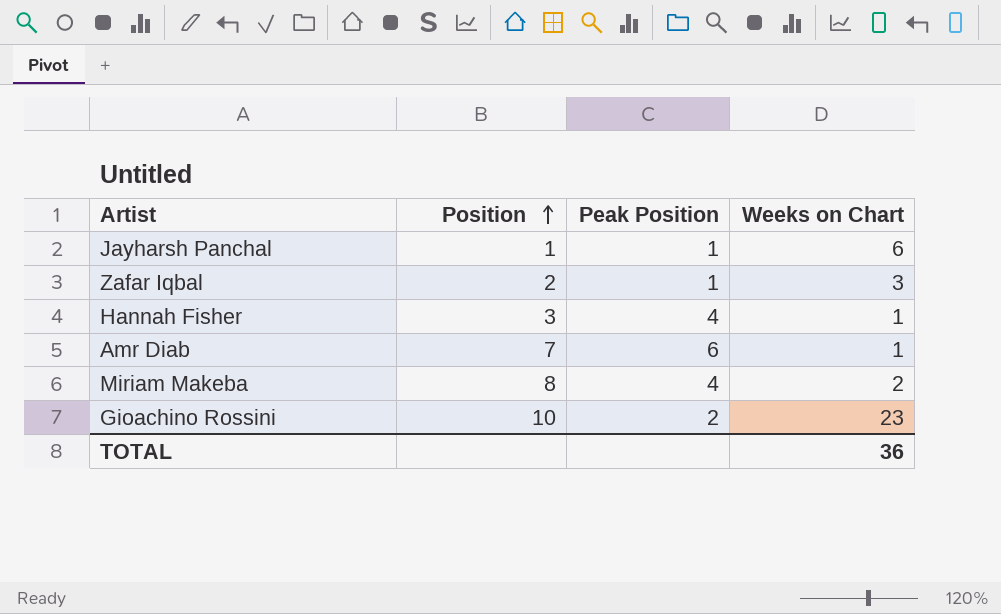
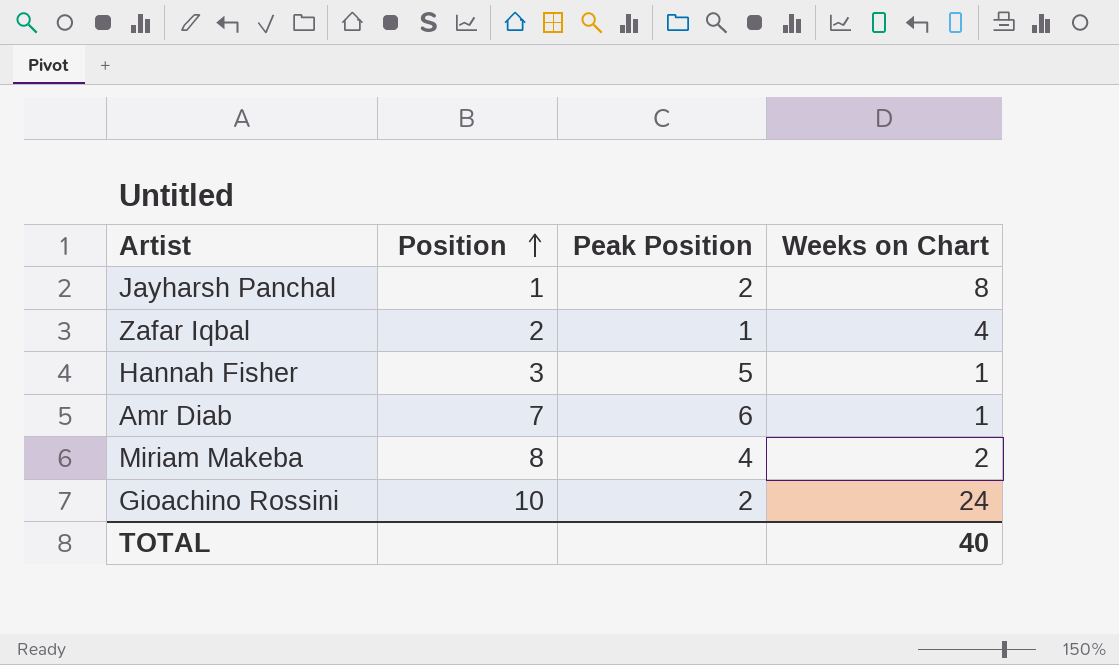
Jayharsh Panchal | Peak Position: 1 -> 2
Jayharsh Panchal | Weeks on Chart: 6 -> 8
Zafar Iqbal | Weeks on Chart: 3 -> 4
Hannah Fisher | Peak Position: 4 -> 5
Gioachino Rossini | Weeks on Chart: 23 -> 24
TOTAL | Weeks on Chart: 36 -> 40

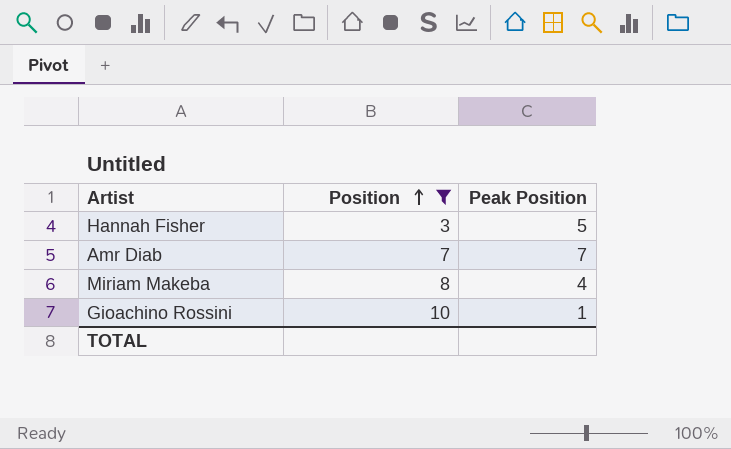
filter: none -> Position >= 3
column Weeks on Chart | position: 4 -> none
Amr Diab | Peak Position: 6 -> 7
Gioachino Rossini | Peak Position: 2 -> 1

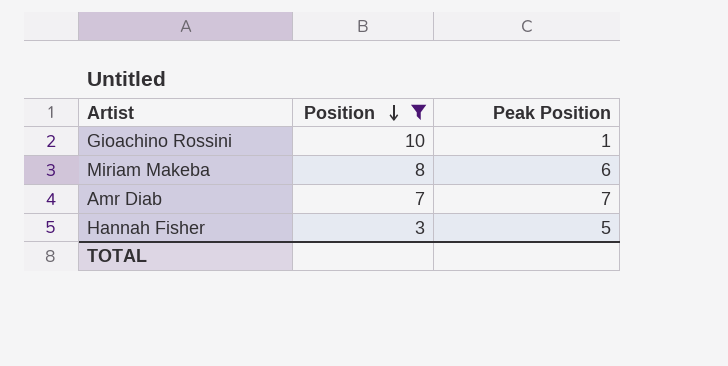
row order: Position ascending -> Position descending
Miriam Makeba | Peak Position: 4 -> 6

